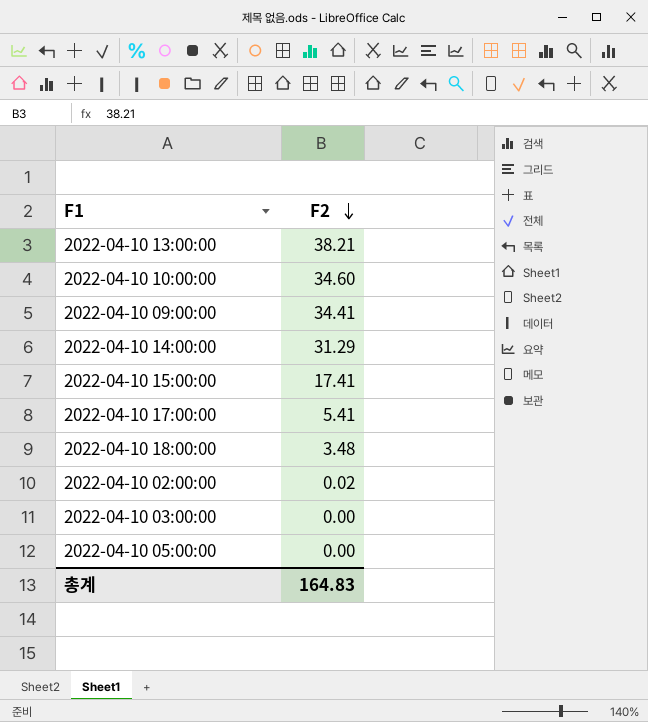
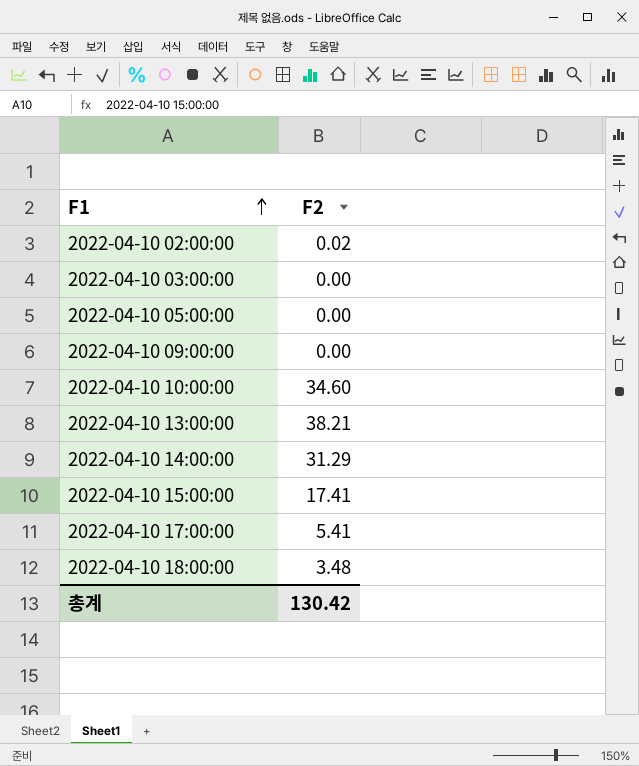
row order: F2 descending -> F1 ascending
2022-04-10 09:00:00 | F2: 34.41 -> 0.00
총계 | F2: 164.83 -> 130.42

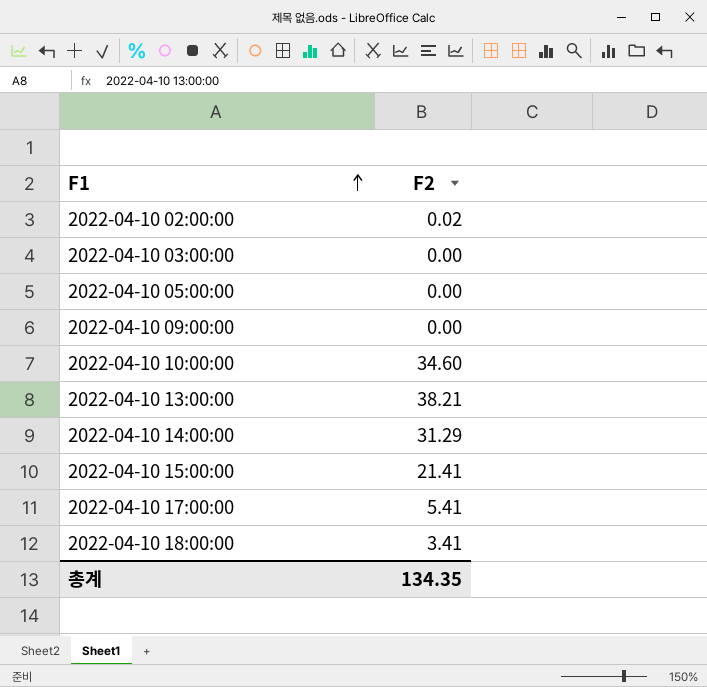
2022-04-10 15:00:00 | F2: 17.41 -> 21.41
2022-04-10 18:00:00 | F2: 3.48 -> 3.41
총계 | F2: 130.42 -> 134.35

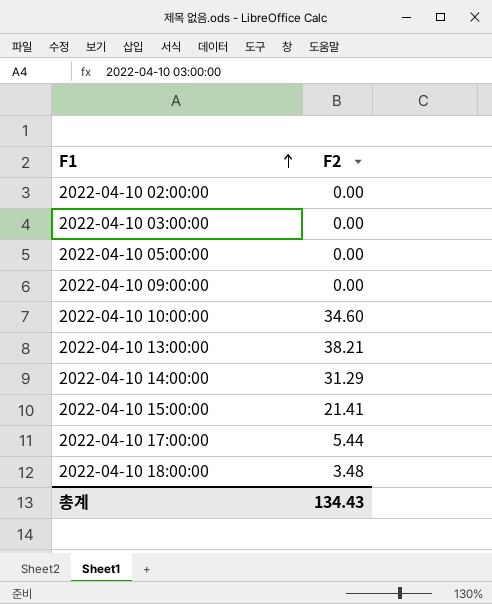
2022-04-10 02:00:00 | F2: 0.02 -> 0.00
2022-04-10 17:00:00 | F2: 5.41 -> 5.44
2022-04-10 18:00:00 | F2: 3.41 -> 3.48
총계 | F2: 134.35 -> 134.43

